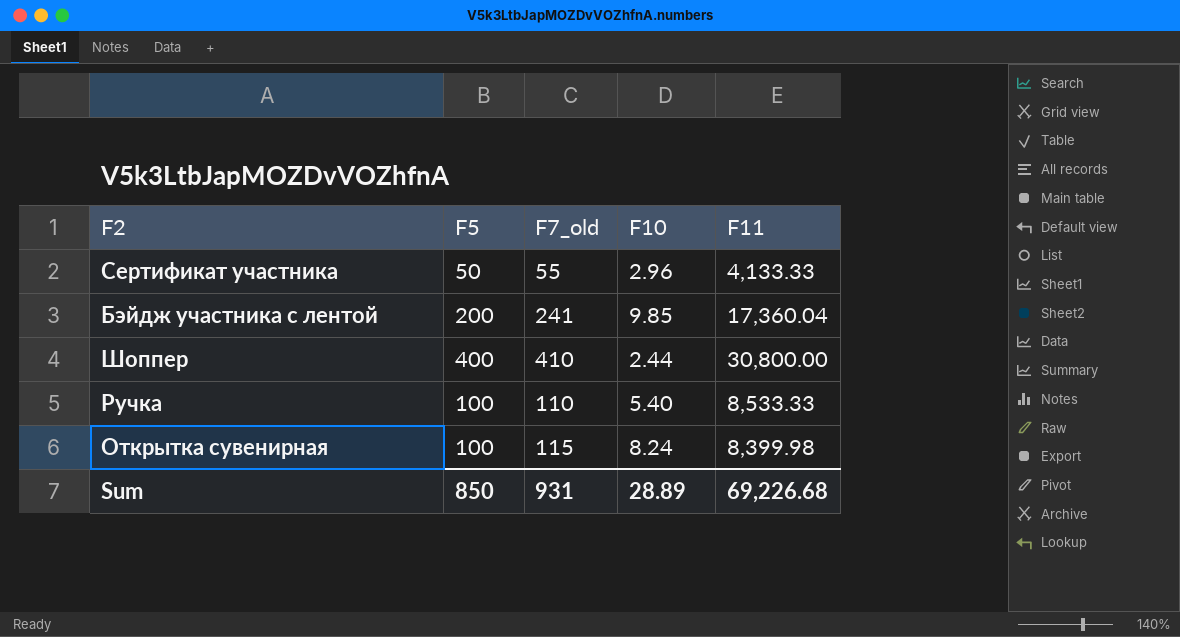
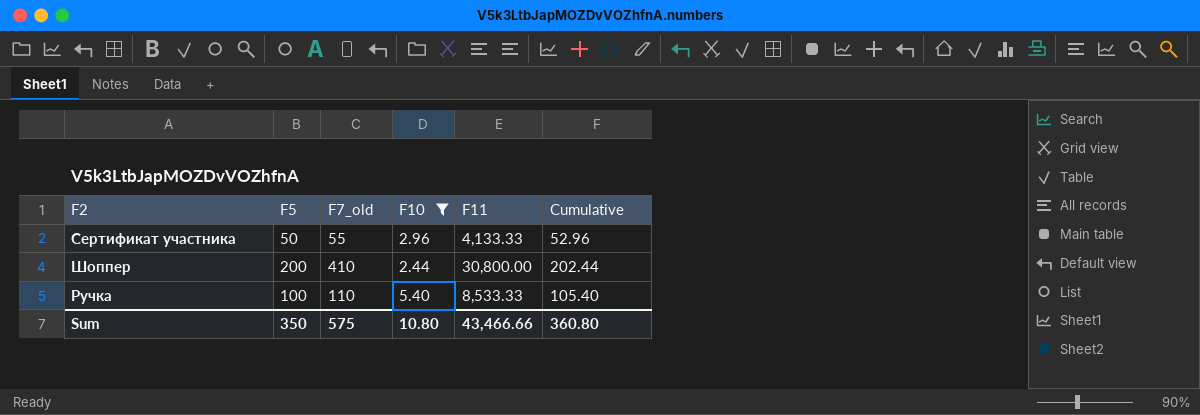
filter: none -> F10 <= 5.40
column Cumulative | formula: none -> [F5] + [F10]
Шоппер | F5: 400 -> 200
Sum | F5: 850 -> 350
Sum | F7_old: 931 -> 575
Sum | F10: 28.89 -> 10.80
Sum | F11: 69,226.68 -> 43,466.66

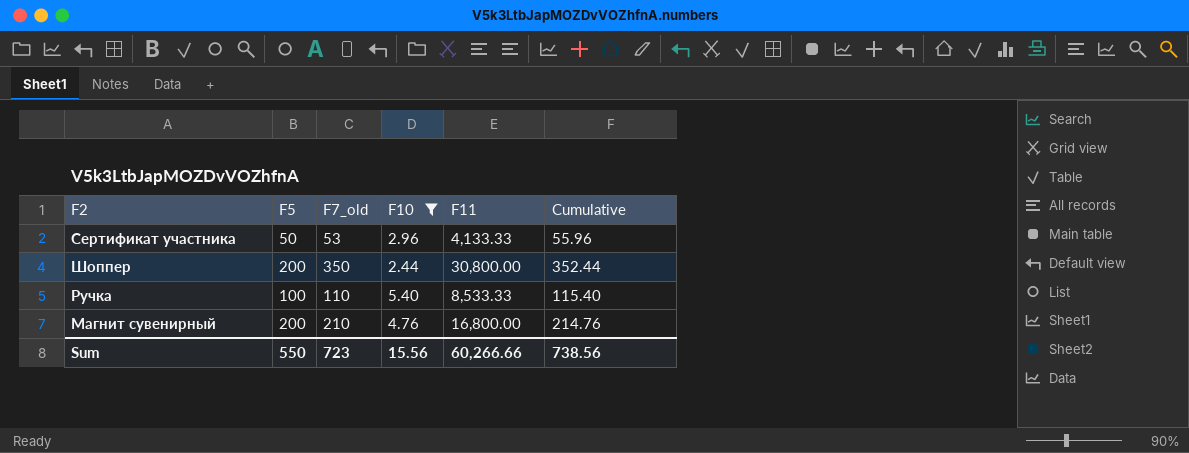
column Cumulative | formula: [F5] + [F10] -> [F7_old] + [F10]
Сертификат участника | F7_old: 55 -> 53
Шоппер | F7_old: 410 -> 350
row Магнит сувенирный: none -> 200 | 210 | 4.76 | 16,800.00 | 214.76
Sum | F5: 350 -> 550
Sum | F7_old: 575 -> 723
Sum | F10: 10.80 -> 15.56
Sum | F11: 43,466.66 -> 60,266.66
Sum | Cumulative: 360.80 -> 738.56

